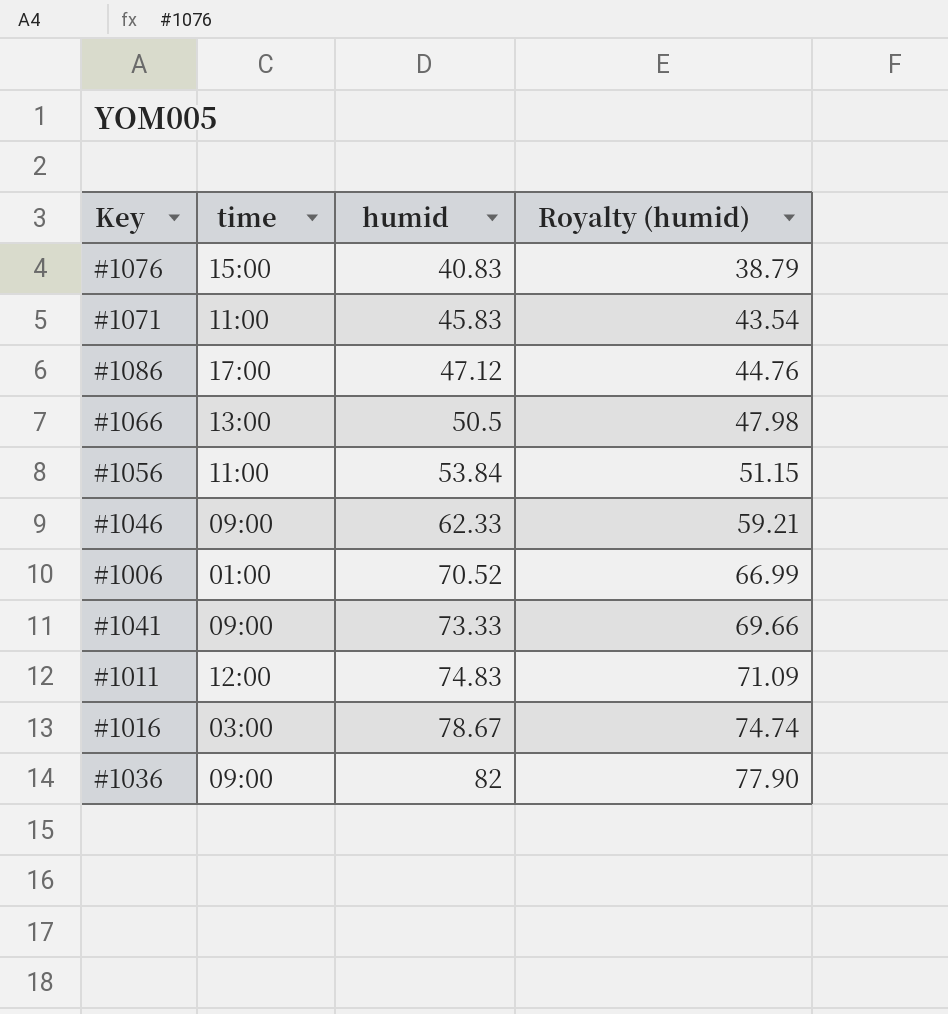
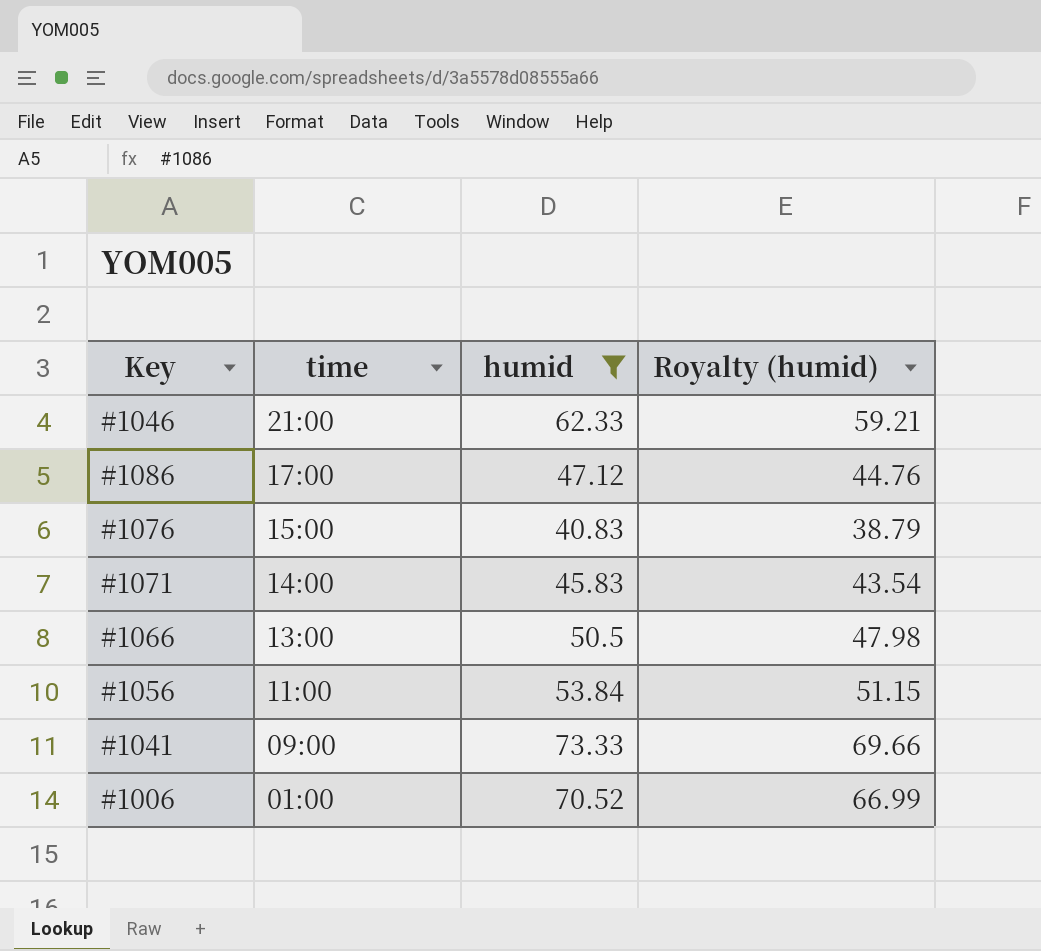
filter: none -> humid <= 73.33
row order: humid ascending -> time descending
#1046 | time: 09:00 -> 21:00
#1071 | time: 11:00 -> 14:00

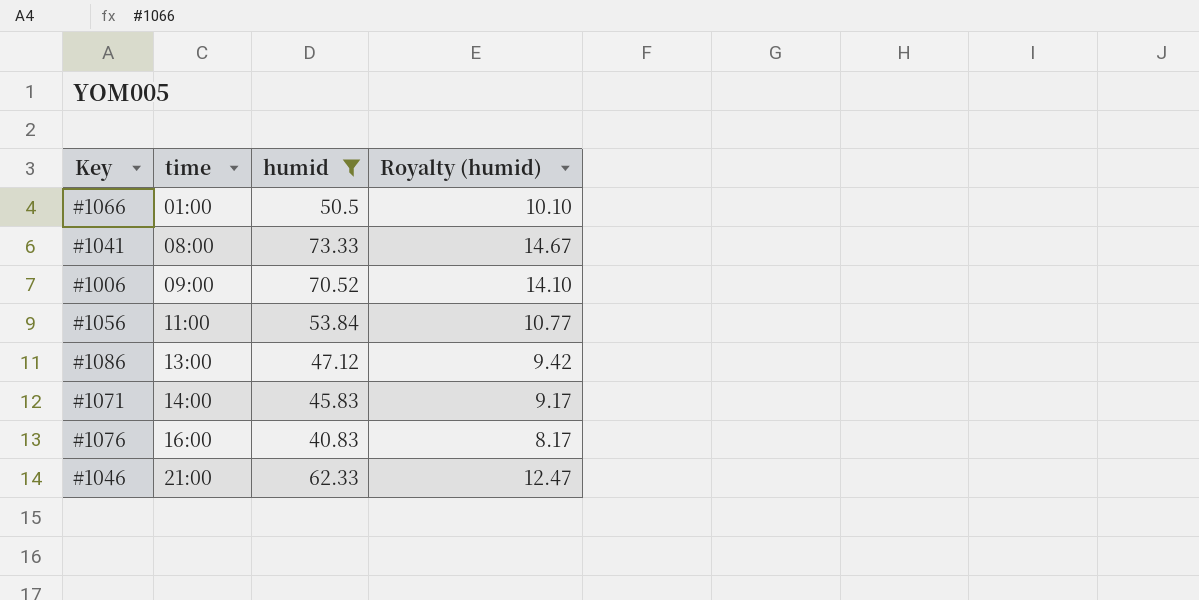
row order: time descending -> time ascending
column Royalty (humid) | formula: [humid] * 0.95 -> [humid] * 0.2
#1066 | time: 13:00 -> 01:00
#1041 | time: 09:00 -> 08:00
#1006 | time: 01:00 -> 09:00
#1086 | time: 17:00 -> 13:00
#1076 | time: 15:00 -> 16:00

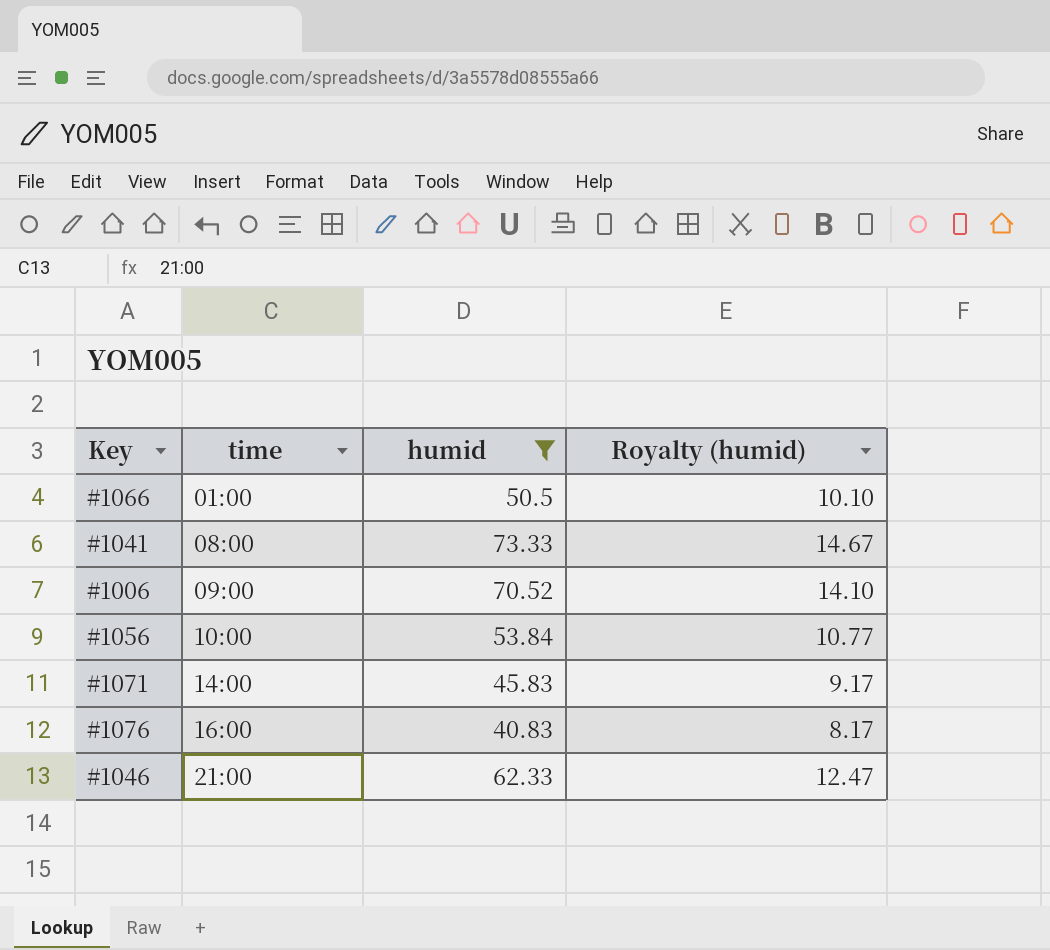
row #1086: 13:00 | 47.12 | 9.42 -> none
#1056 | time: 11:00 -> 10:00

